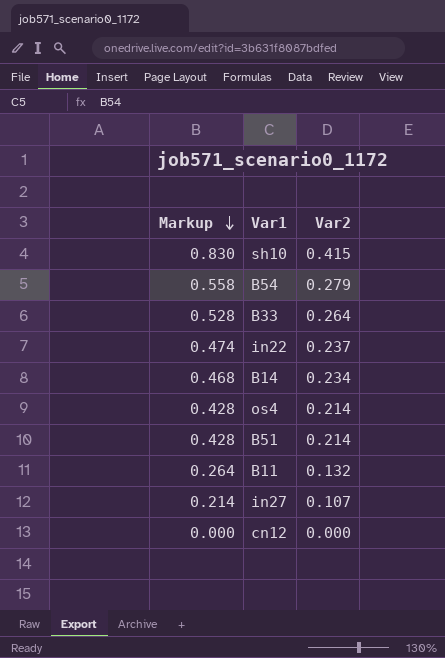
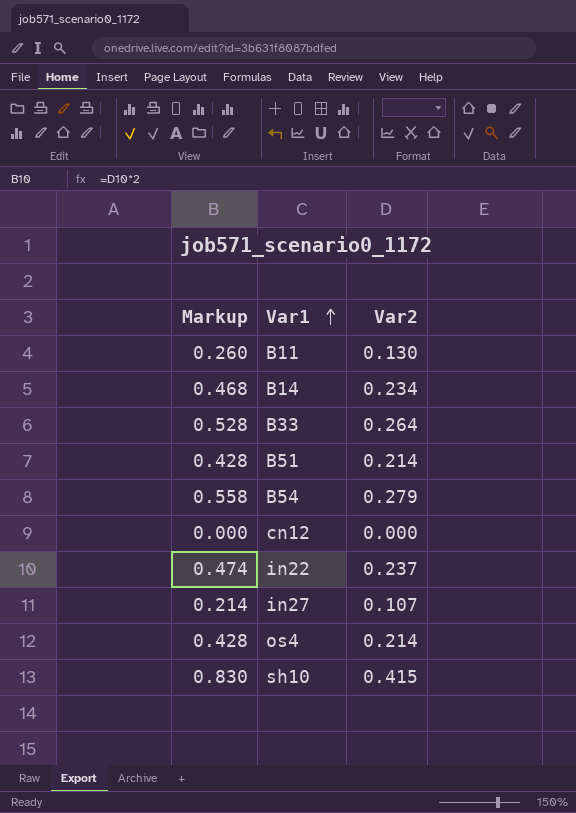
row order: Markup descending -> Var1 ascending
B11 | Markup: 0.264 -> 0.260
B11 | Var2: 0.132 -> 0.130

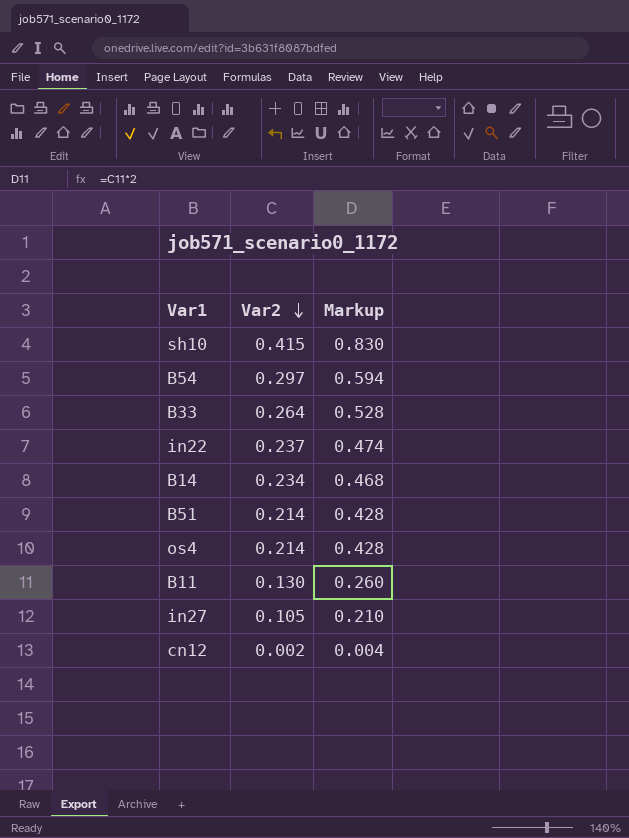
row order: Var1 ascending -> Var2 descending
column Markup | position: 1 -> 3
B54 | Var2: 0.279 -> 0.297
B54 | Markup: 0.558 -> 0.594
in27 | Var2: 0.107 -> 0.105
in27 | Markup: 0.214 -> 0.210
cn12 | Var2: 0.000 -> 0.002
cn12 | Markup: 0.000 -> 0.004

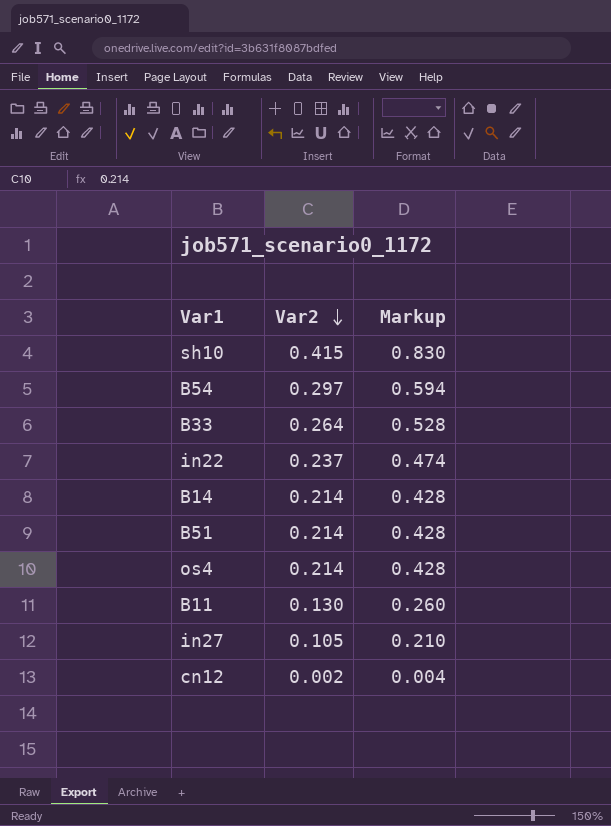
B14 | Var2: 0.234 -> 0.214
B14 | Markup: 0.468 -> 0.428

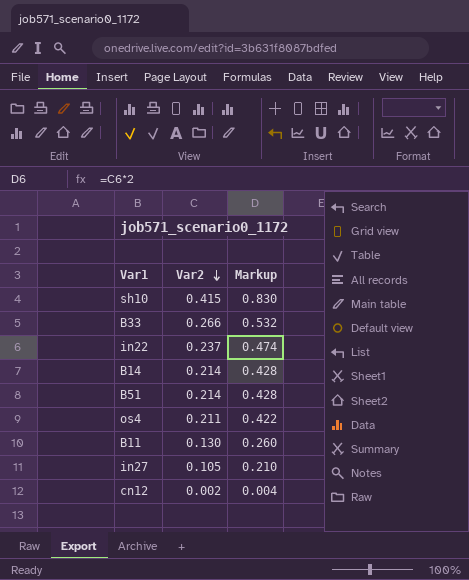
row B54: 0.297 | 0.594 -> none
B33 | Var2: 0.264 -> 0.266
B33 | Markup: 0.528 -> 0.532
os4 | Var2: 0.214 -> 0.211
os4 | Markup: 0.428 -> 0.422

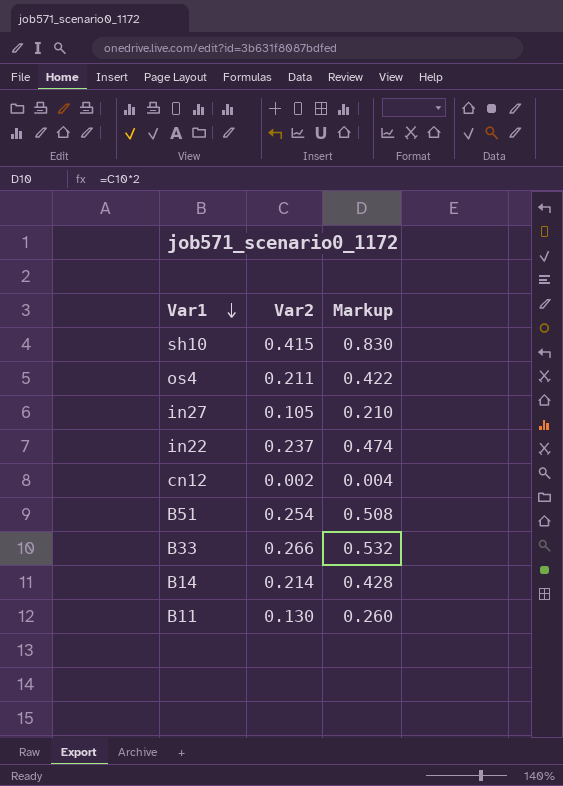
row order: Var2 descending -> Var1 descending
B51 | Var2: 0.214 -> 0.254
B51 | Markup: 0.428 -> 0.508

